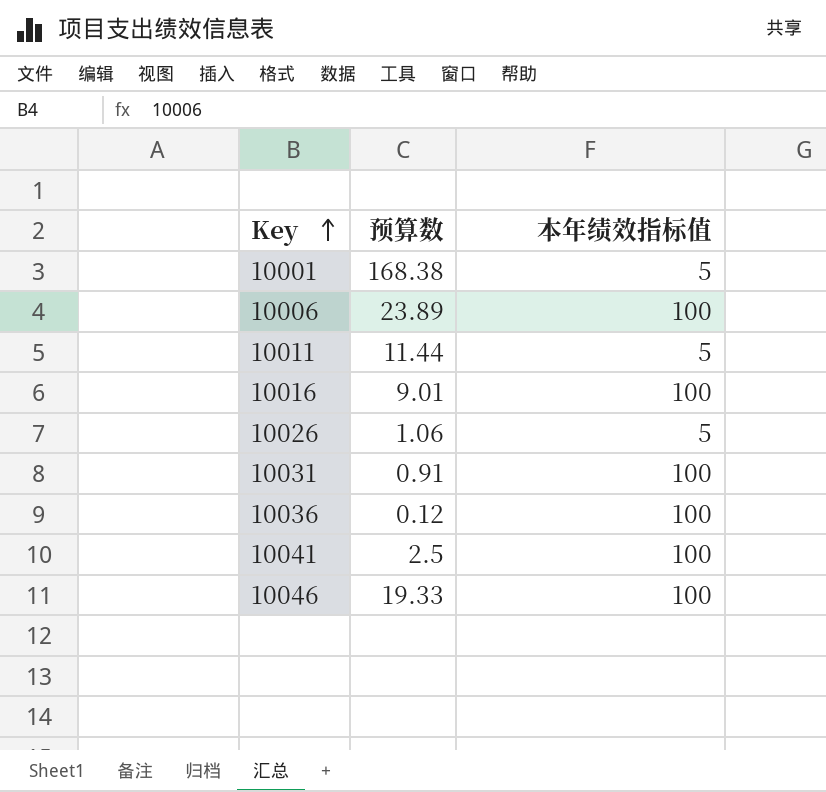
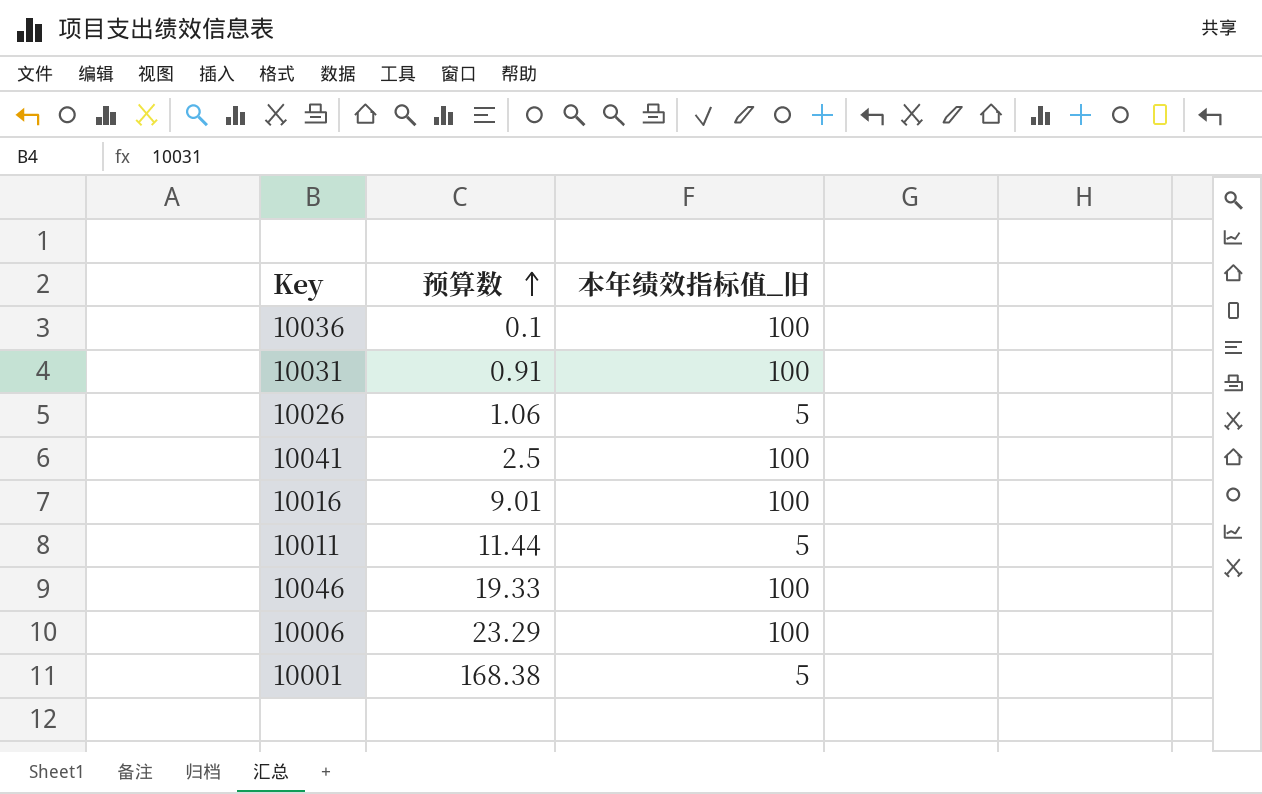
row order: Key ascending -> 预算数 ascending
column name: 本年绩效指标值 -> 本年绩效指标值_旧
10036 | 预算数: 0.12 -> 0.1
10006 | 预算数: 23.89 -> 23.29

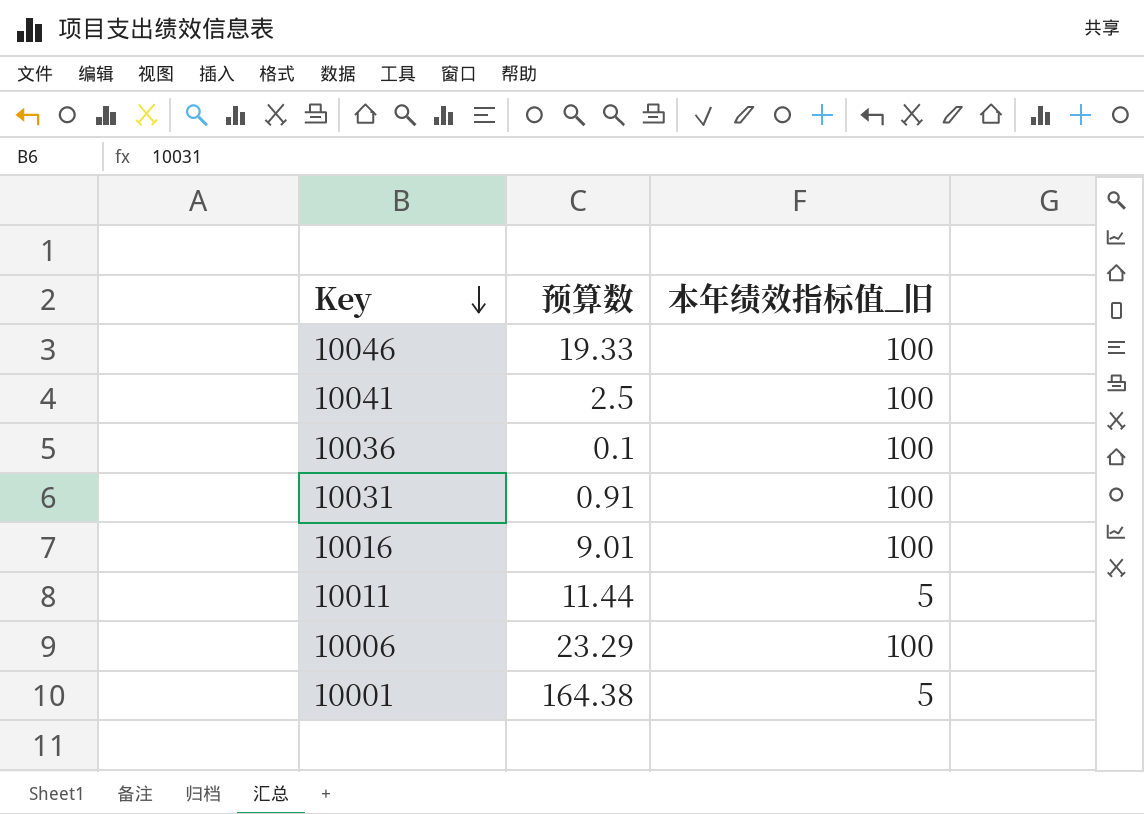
row order: 预算数 ascending -> Key descending
row 10026: 1.06 | 5 -> none
10001 | 预算数: 168.38 -> 164.38

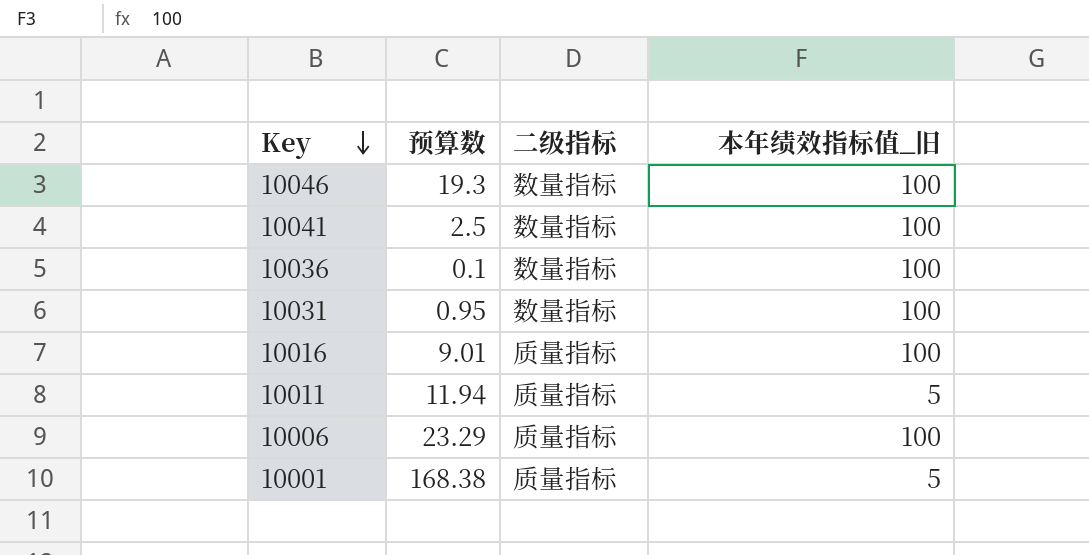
column 二级指标 | position: none -> 3
10046 | 预算数: 19.33 -> 19.3
10031 | 预算数: 0.91 -> 0.95
10011 | 预算数: 11.44 -> 11.94
10001 | 预算数: 164.38 -> 168.38

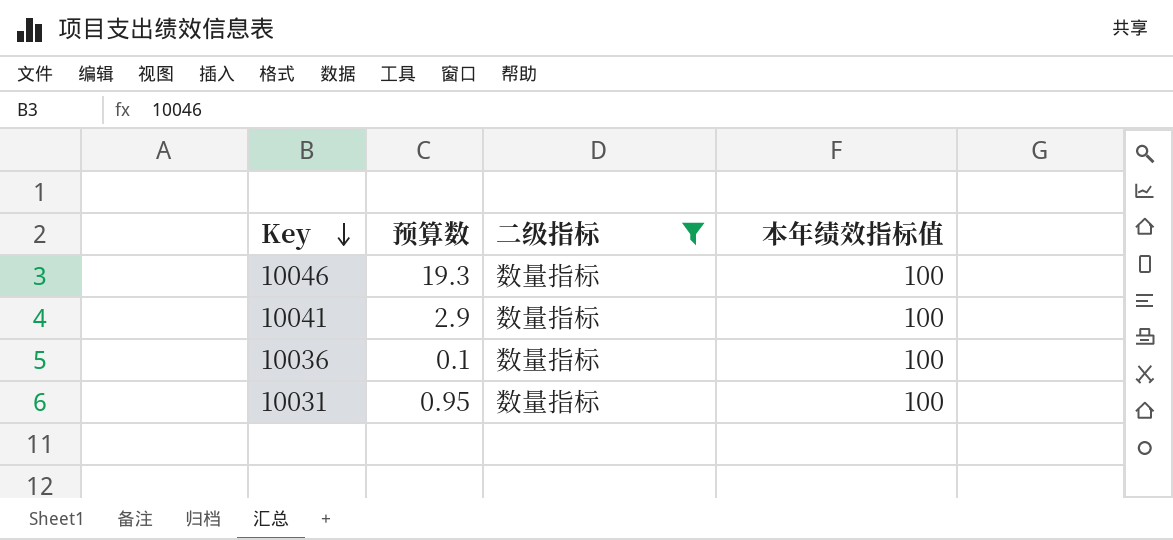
filter: none -> 二级指标 = 数量指标
column name: 本年绩效指标值_旧 -> 本年绩效指标值
10041 | 预算数: 2.5 -> 2.9

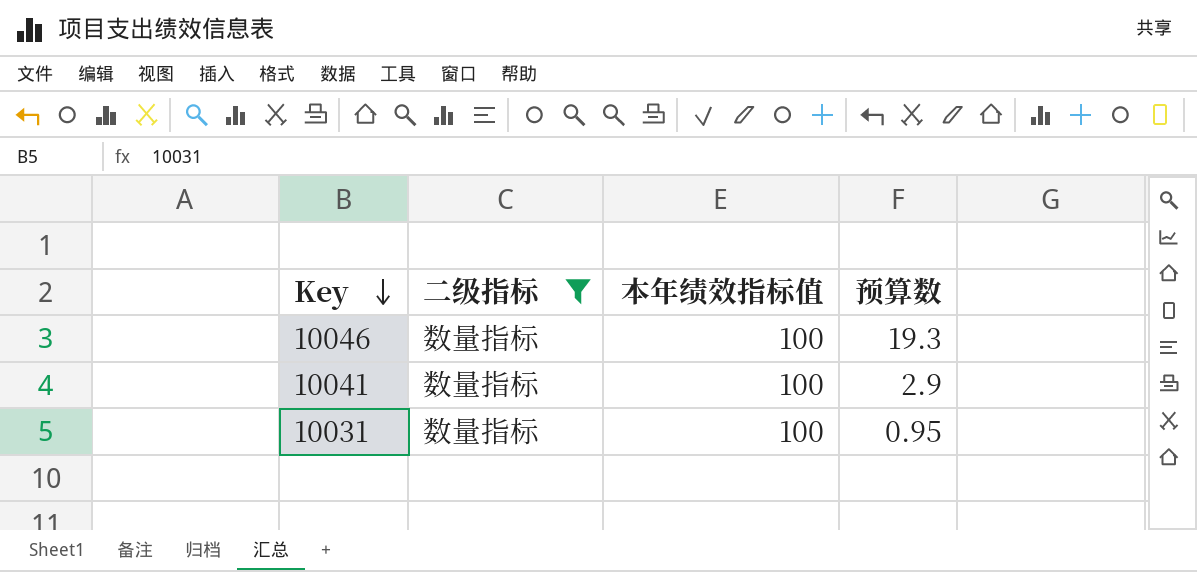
column 预算数 | position: 2 -> 4
row 10036: 0.1 | 数量指标 | 100 -> none

